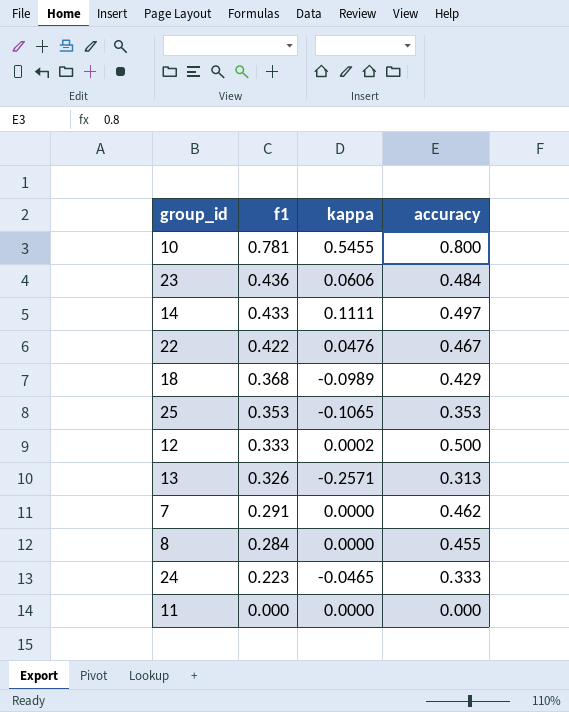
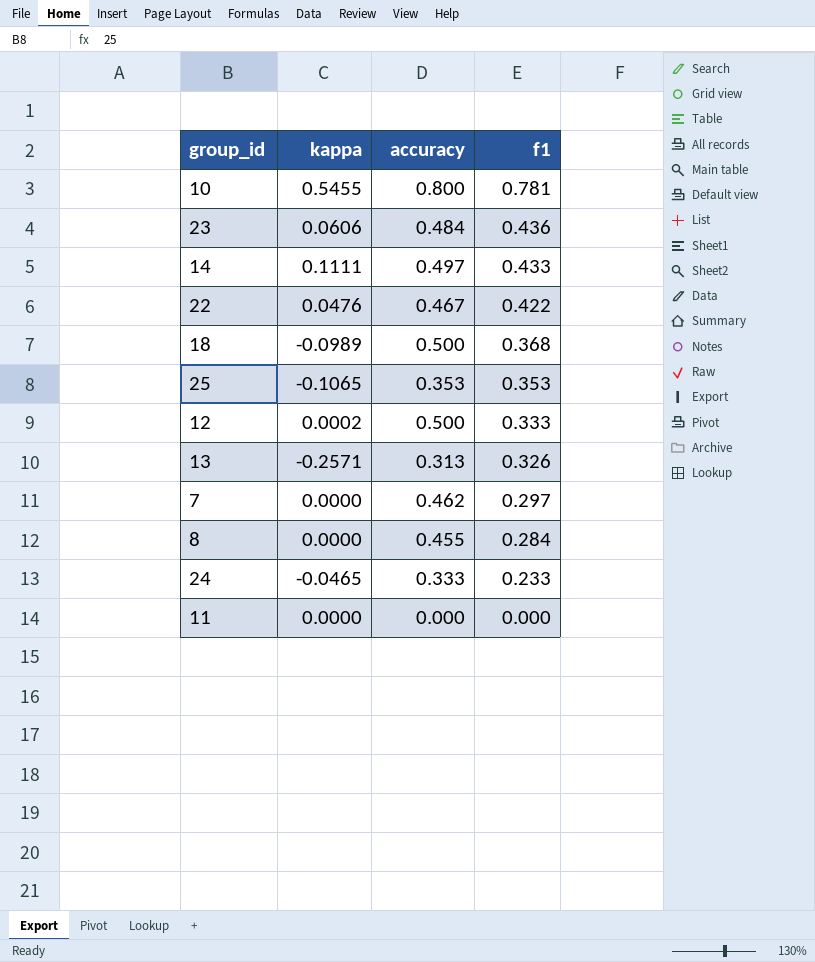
column f1 | position: 2 -> 4
18 | accuracy: 0.429 -> 0.500
7 | f1: 0.291 -> 0.297
24 | f1: 0.223 -> 0.233

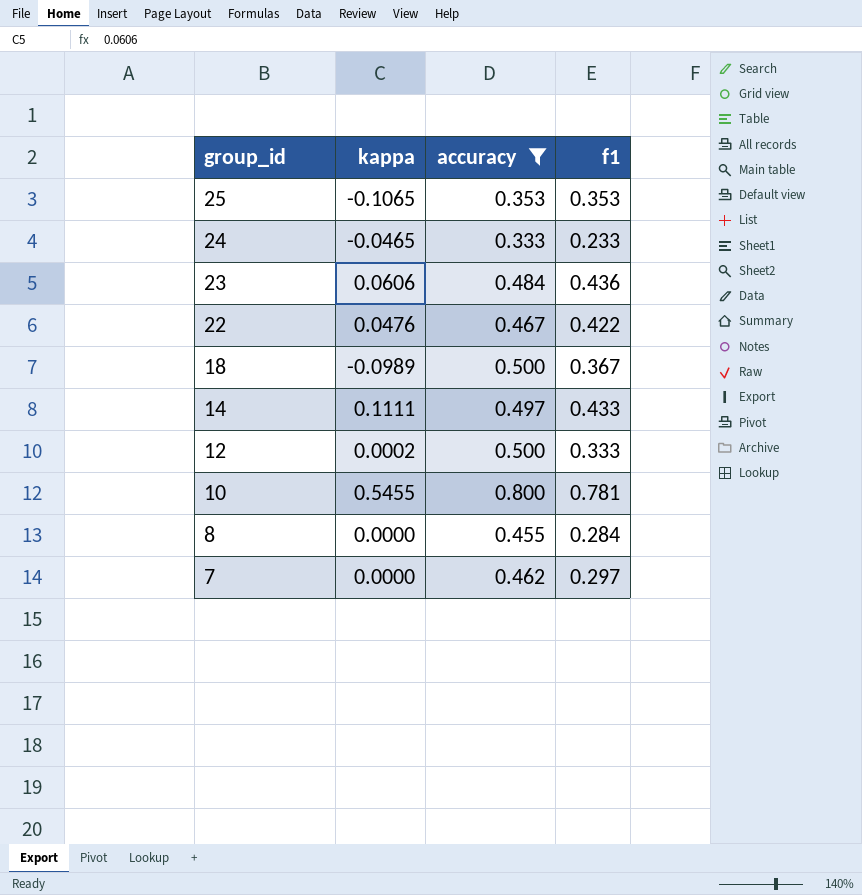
filter: none -> accuracy >= 0.333
row order: f1 descending -> group_id descending
18 | f1: 0.368 -> 0.367

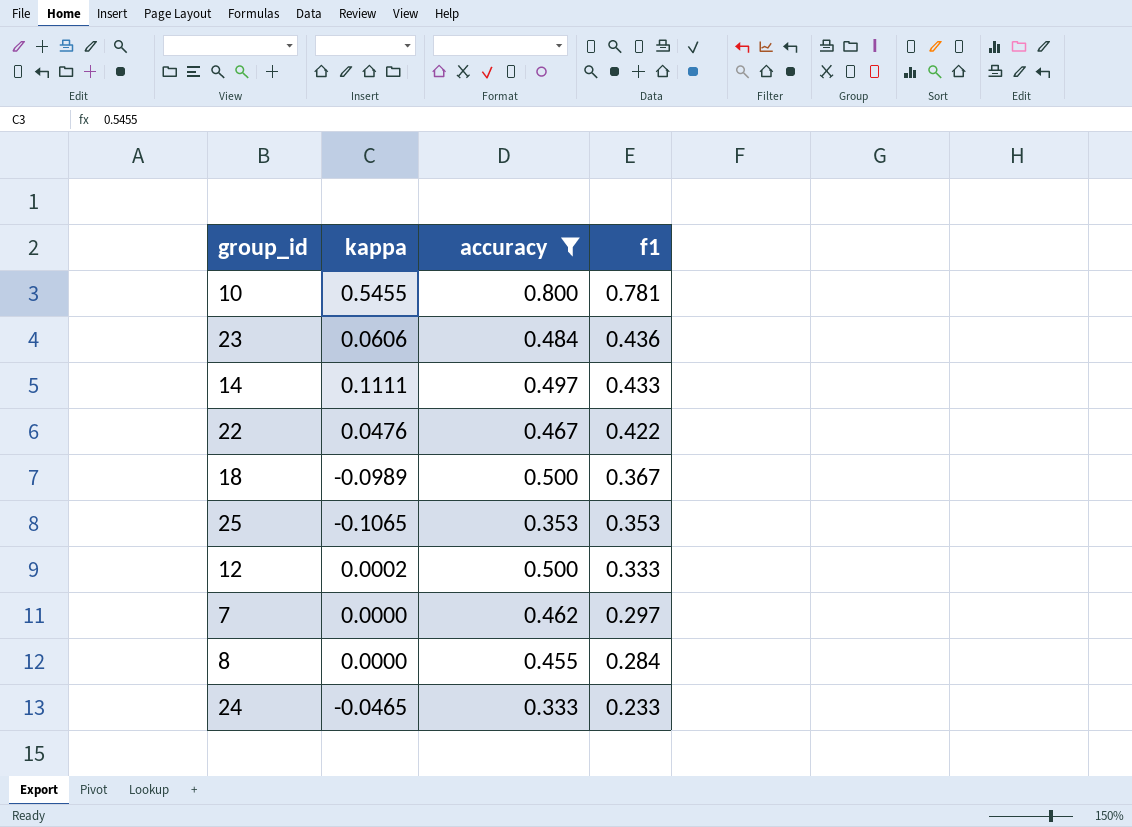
row order: group_id descending -> f1 descending

